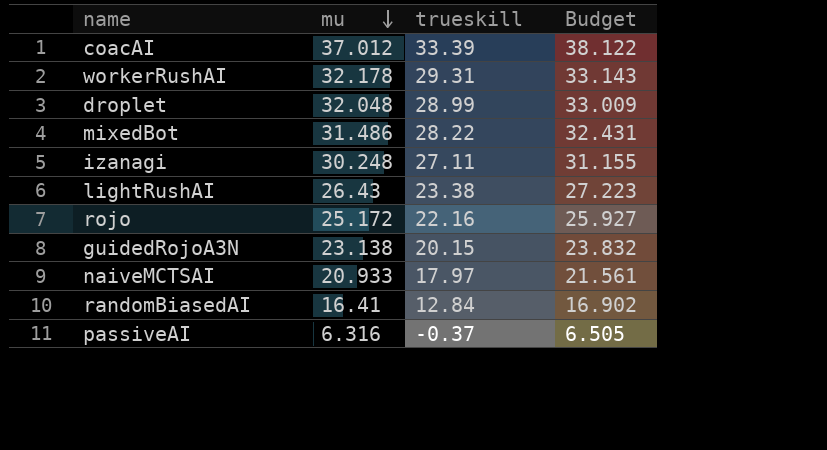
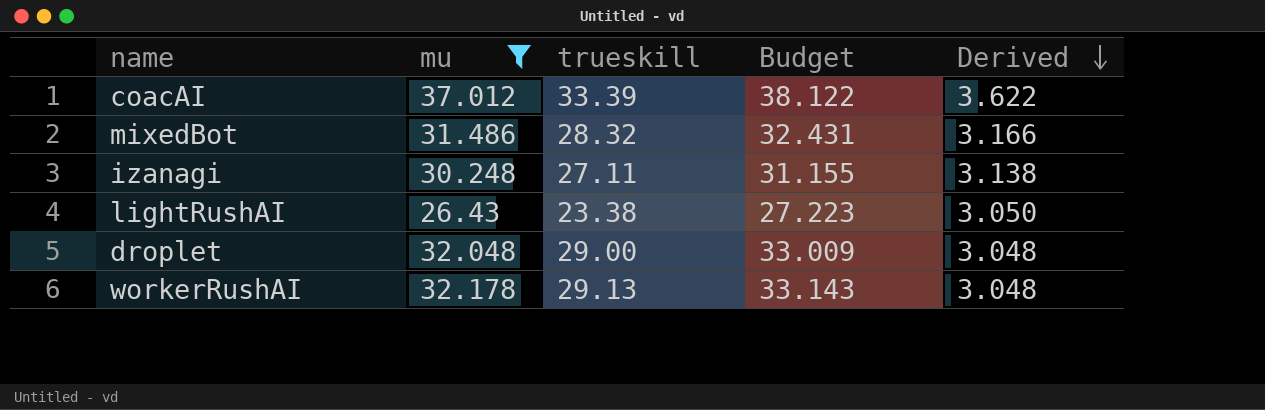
filter: none -> mu >= 26.43
row order: mu descending -> Derived descending
column Derived | formula: none -> [mu] - [trueskill]
mixedBot | trueskill: 28.22 -> 28.32
droplet | trueskill: 28.99 -> 29.00
workerRushAI | trueskill: 29.31 -> 29.13

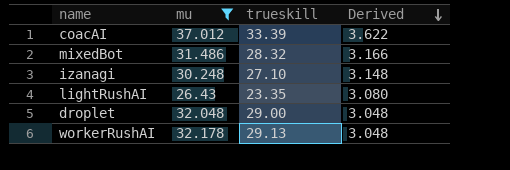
column Budget | formula: [mu] * 1.03 -> none
izanagi | trueskill: 27.11 -> 27.10
izanagi | Derived: 3.138 -> 3.148
lightRushAI | trueskill: 23.38 -> 23.35
lightRushAI | Derived: 3.050 -> 3.080

